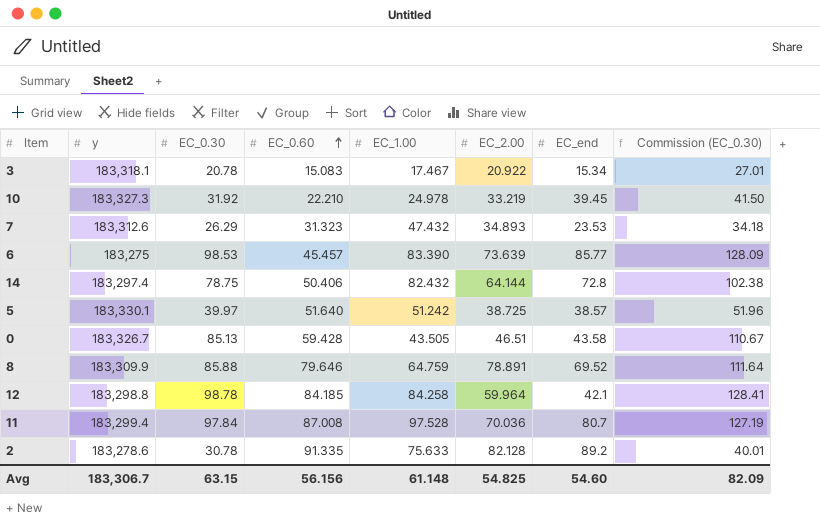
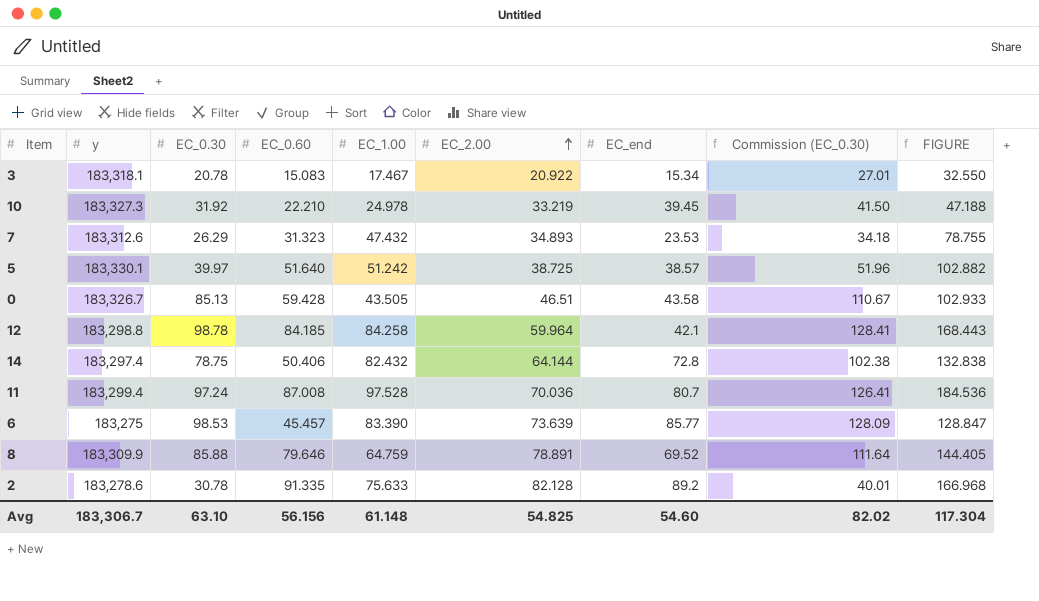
row order: EC_0.60 ascending -> EC_2.00 ascending
column FIGURE | formula: none -> [EC_0.60] + [EC_1.00]
11 | EC_0.30: 97.84 -> 97.24
11 | Commission (EC_0.30): 127.19 -> 126.41
Avg | EC_0.30: 63.15 -> 63.10
Avg | Commission (EC_0.30): 82.09 -> 82.02

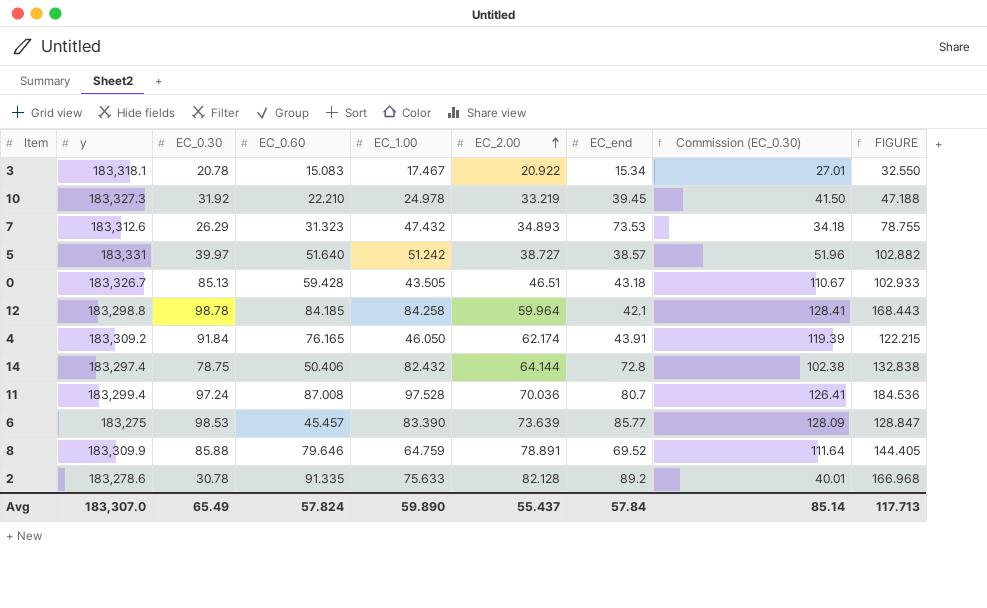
7 | EC_end: 23.53 -> 73.53
5 | y: 183,330.1 -> 183,331
5 | EC_2.00: 38.725 -> 38.727
0 | EC_end: 43.58 -> 43.18
row 4: none -> 183,309.2 | 91.84 | 76.165 | 46.050 | 62.174 | 43.91 | 119.39 | 122.215
Avg | y: 183,306.7 -> 183,307.0
Avg | EC_0.30: 63.10 -> 65.49
Avg | EC_0.60: 56.156 -> 57.824
Avg | EC_1.00: 61.148 -> 59.890
Avg | EC_2.00: 54.825 -> 55.437
Avg | EC_end: 54.60 -> 57.84
Avg | Commission (EC_0.30): 82.02 -> 85.14
Avg | FIGURE: 117.304 -> 117.713

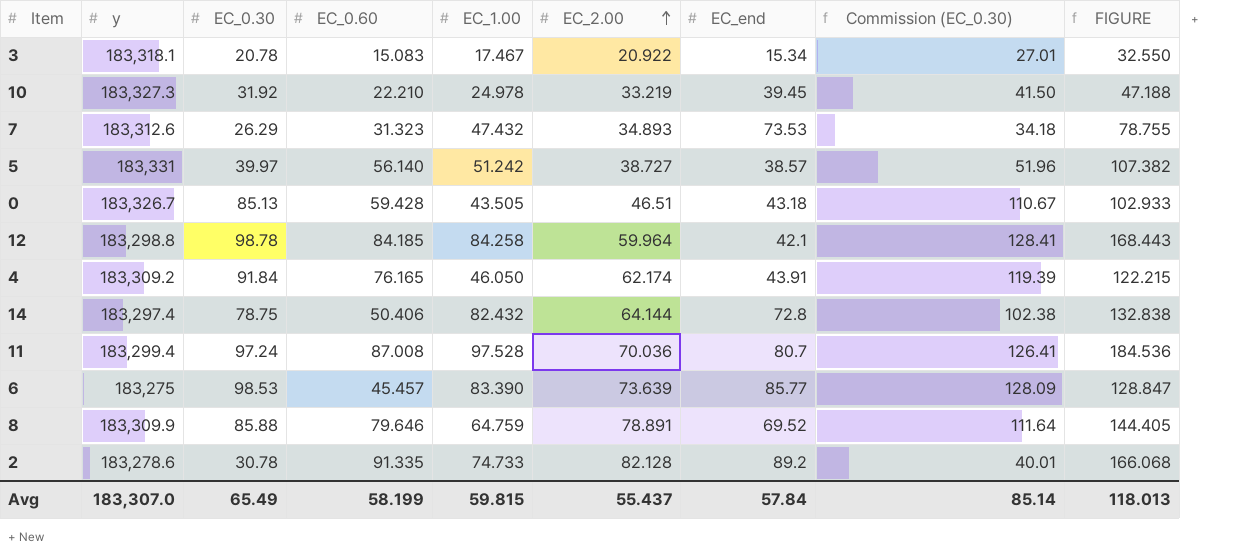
5 | EC_0.60: 51.640 -> 56.140
5 | FIGURE: 102.882 -> 107.382
2 | EC_1.00: 75.633 -> 74.733
2 | FIGURE: 166.968 -> 166.068
Avg | EC_0.60: 57.824 -> 58.199
Avg | EC_1.00: 59.890 -> 59.815
Avg | FIGURE: 117.713 -> 118.013

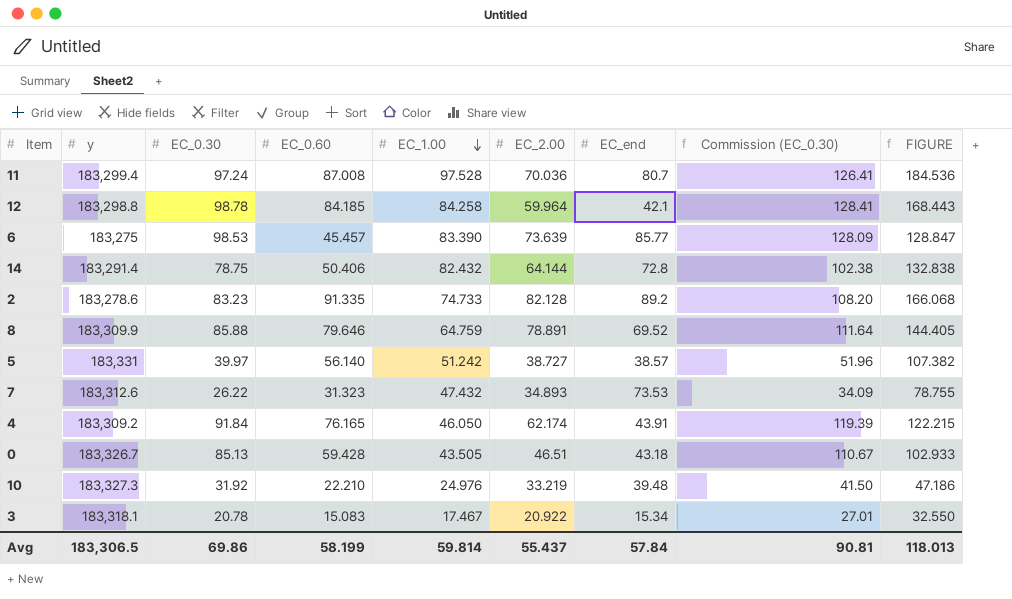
row order: EC_2.00 ascending -> EC_1.00 descending
14 | y: 183,297.4 -> 183,291.4
2 | EC_0.30: 30.78 -> 83.23
2 | Commission (EC_0.30): 40.01 -> 108.20
7 | EC_0.30: 26.29 -> 26.22
7 | Commission (EC_0.30): 34.18 -> 34.09
10 | EC_1.00: 24.978 -> 24.976
10 | EC_end: 39.45 -> 39.48
10 | FIGURE: 47.188 -> 47.186
Avg | y: 183,307.0 -> 183,306.5
Avg | EC_0.30: 65.49 -> 69.86
Avg | EC_1.00: 59.815 -> 59.814
Avg | Commission (EC_0.30): 85.14 -> 90.81

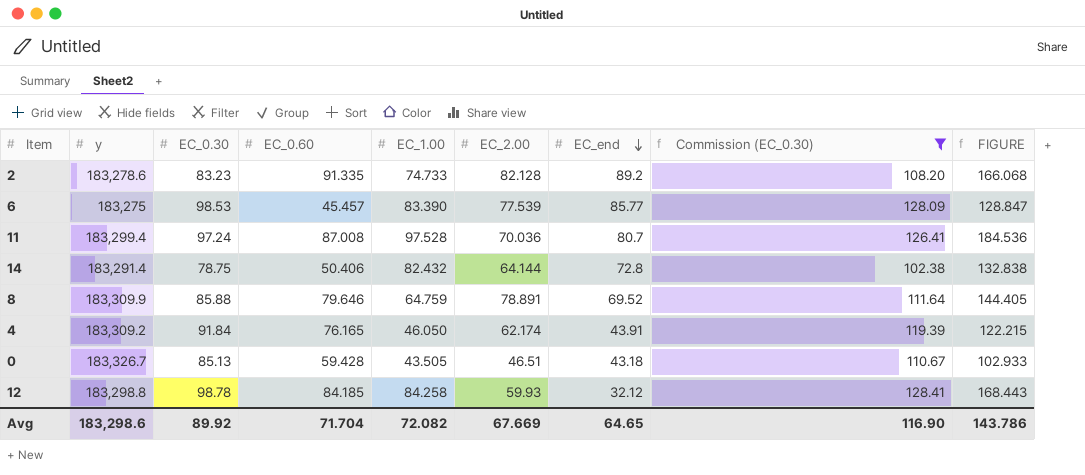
filter: none -> Commission (EC_0.30) >= 102.38
row order: EC_1.00 descending -> EC_end descending
6 | EC_2.00: 73.639 -> 77.539
12 | EC_2.00: 59.964 -> 59.93
12 | EC_end: 42.1 -> 32.12
Avg | y: 183,306.5 -> 183,298.6
Avg | EC_0.30: 69.86 -> 89.92
Avg | EC_0.60: 58.199 -> 71.704
Avg | EC_1.00: 59.814 -> 72.082
Avg | EC_2.00: 55.437 -> 67.669
Avg | EC_end: 57.84 -> 64.65
Avg | Commission (EC_0.30): 90.81 -> 116.90
Avg | FIGURE: 118.013 -> 143.786

